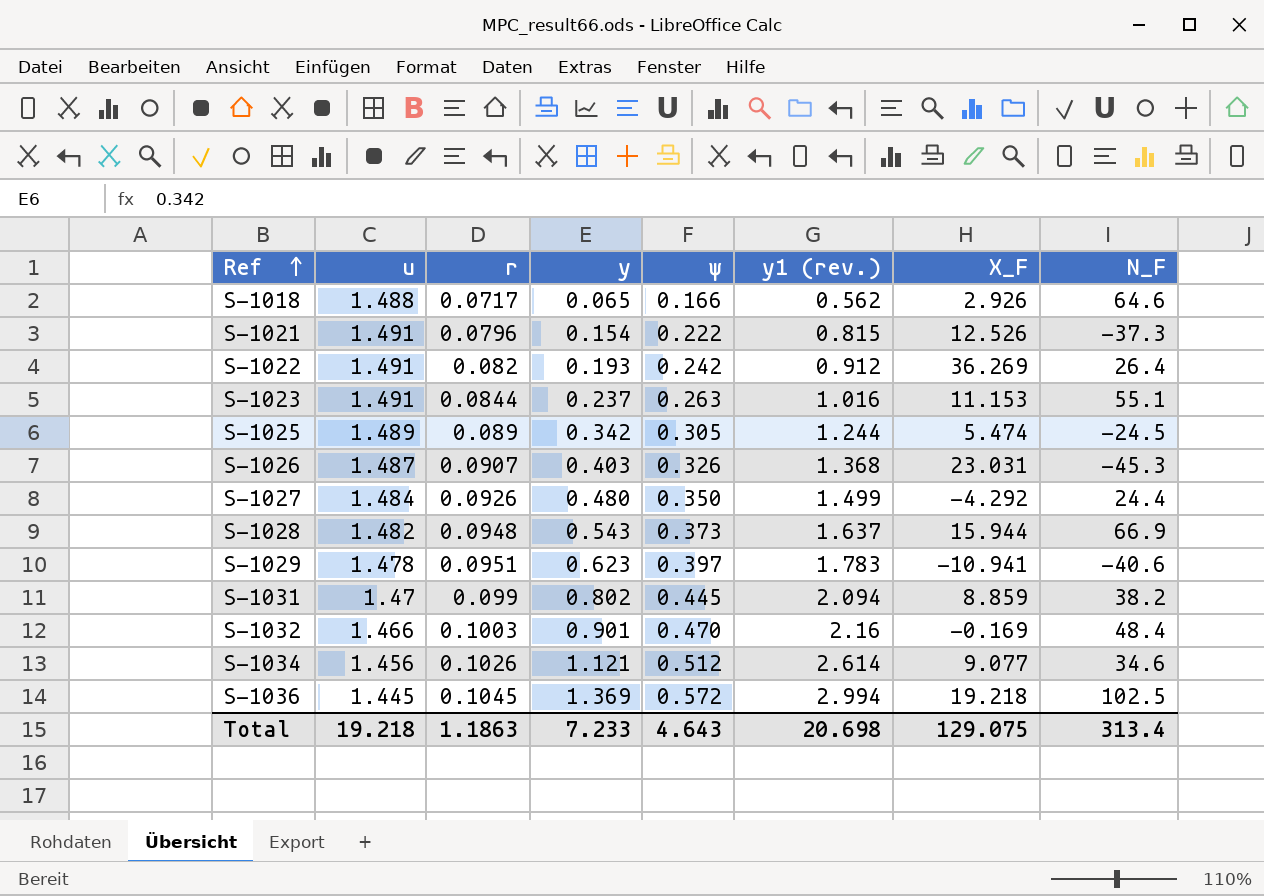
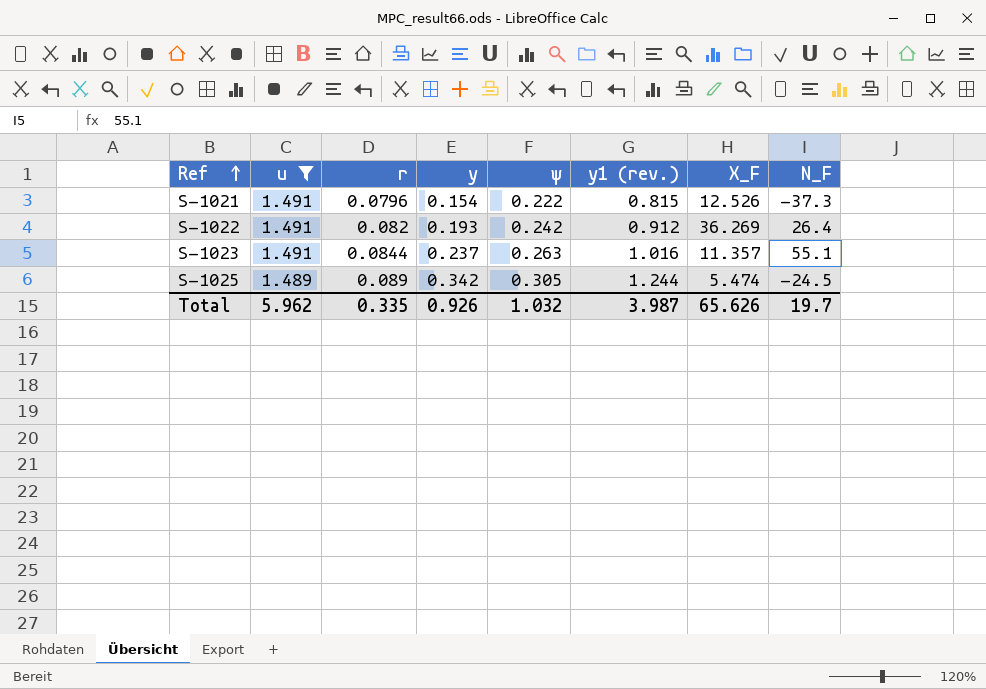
filter: none -> u >= 1.489
S-1023 | X_F: 11.153 -> 11.357
Total | u: 19.218 -> 5.962
Total | r: 1.1863 -> 0.335
Total | y: 7.233 -> 0.926
Total | ψ: 4.643 -> 1.032
Total | y1 (rev.): 20.698 -> 3.987
Total | X_F: 129.075 -> 65.626
Total | N_F: 313.4 -> 19.7

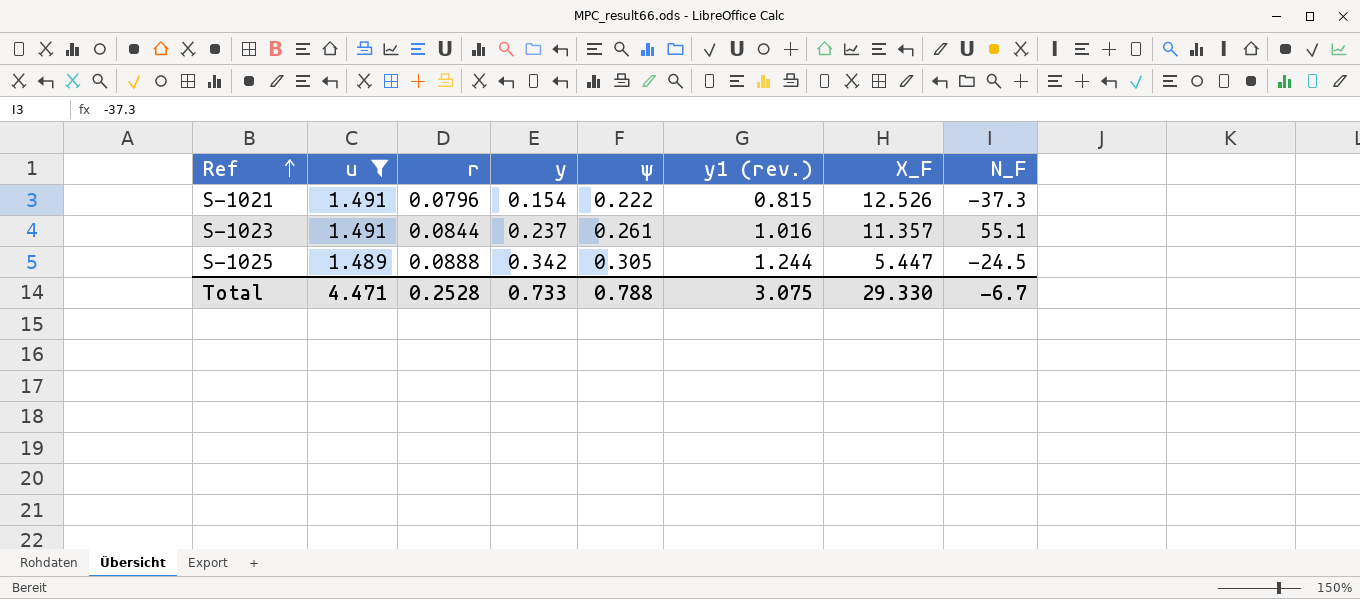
row S-1022: 1.491 | 0.082 | 0.193 | 0.242 | 0.912 | 36.269 | 26.4 -> none
S-1023 | ψ: 0.263 -> 0.261
S-1025 | r: 0.089 -> 0.0888
S-1025 | X_F: 5.474 -> 5.447
Total | u: 5.962 -> 4.471
Total | r: 0.335 -> 0.2528
Total | y: 0.926 -> 0.733
Total | ψ: 1.032 -> 0.788
Total | y1 (rev.): 3.987 -> 3.075
Total | X_F: 65.626 -> 29.330
Total | N_F: 19.7 -> -6.7

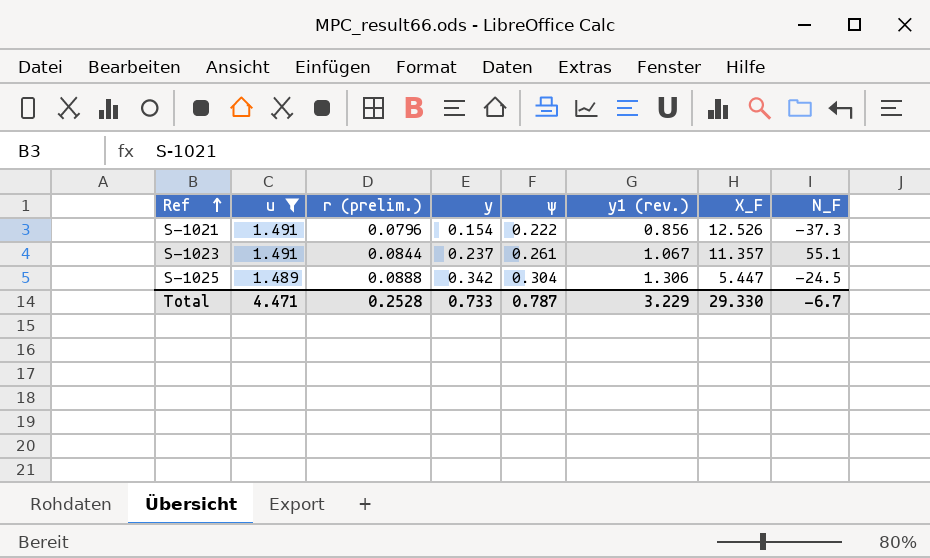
column name: r -> r (prelim.)
S-1021 | y1 (rev.): 0.815 -> 0.856
S-1023 | y1 (rev.): 1.016 -> 1.067
S-1025 | ψ: 0.305 -> 0.304
S-1025 | y1 (rev.): 1.244 -> 1.306
Total | ψ: 0.788 -> 0.787
Total | y1 (rev.): 3.075 -> 3.229

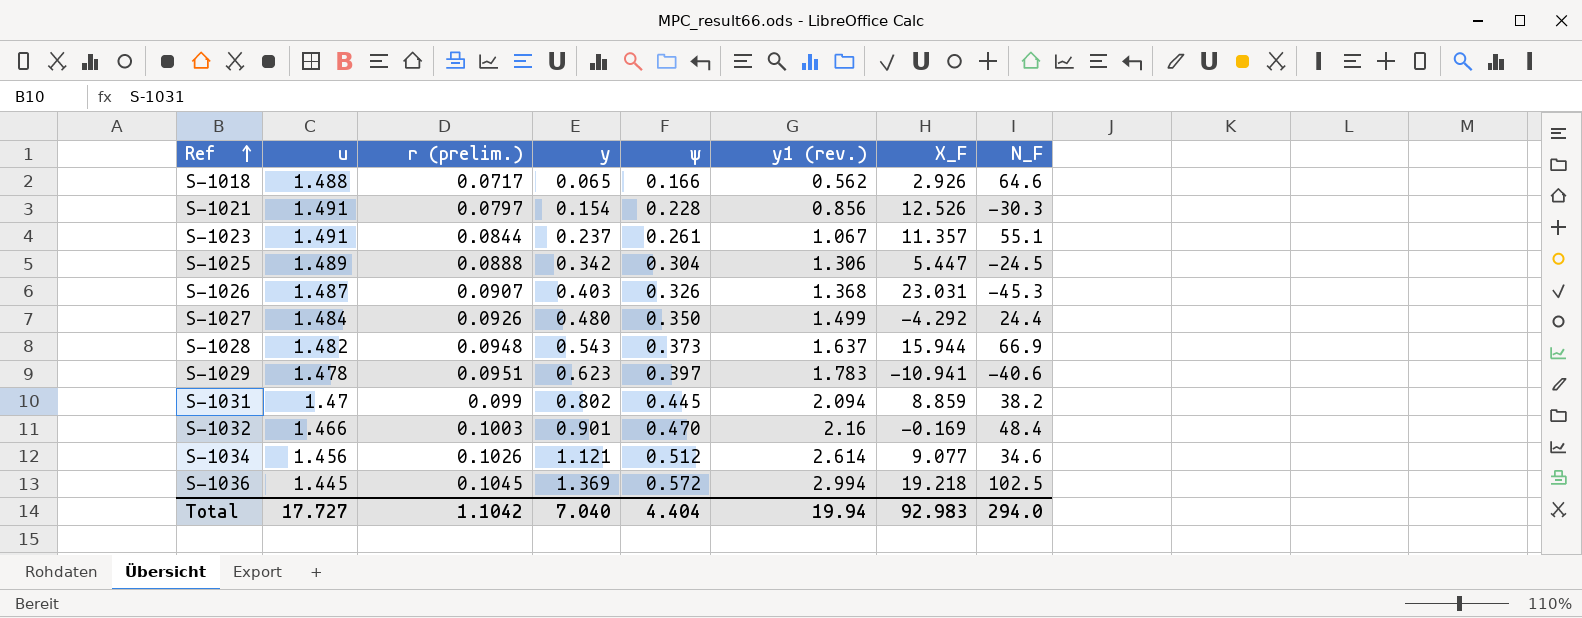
filter: u >= 1.489 -> none
S-1021 | r (prelim.): 0.0796 -> 0.0797
S-1021 | ψ: 0.222 -> 0.228
S-1021 | N_F: -37.3 -> -30.3
Total | u: 4.471 -> 17.727
Total | r (prelim.): 0.2528 -> 1.1042
Total | y: 0.733 -> 7.040
Total | ψ: 0.787 -> 4.404
Total | y1 (rev.): 3.229 -> 19.94
Total | X_F: 29.330 -> 92.983
Total | N_F: -6.7 -> 294.0

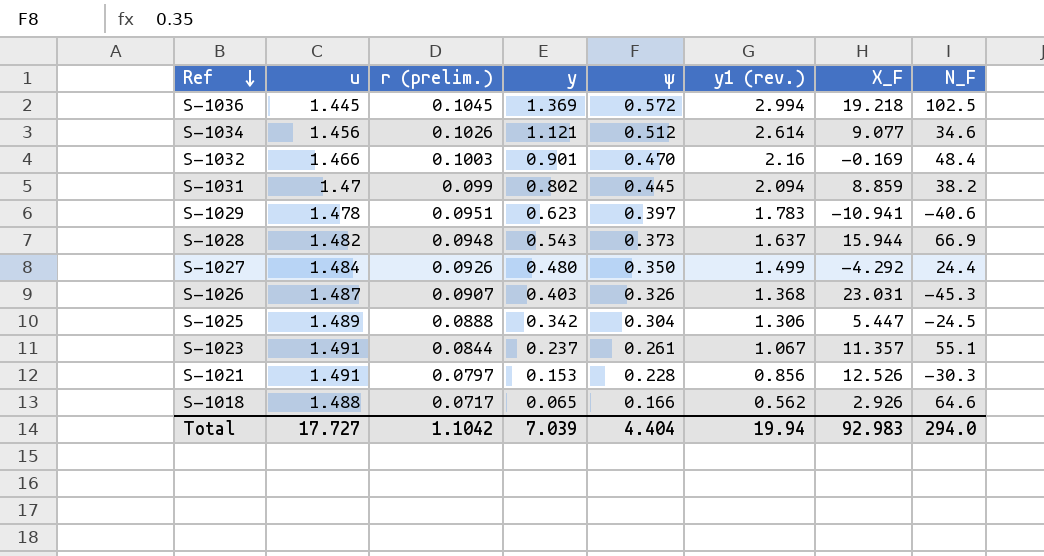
row order: Ref ascending -> Ref descending
S-1021 | y: 0.154 -> 0.153
Total | y: 7.040 -> 7.039

